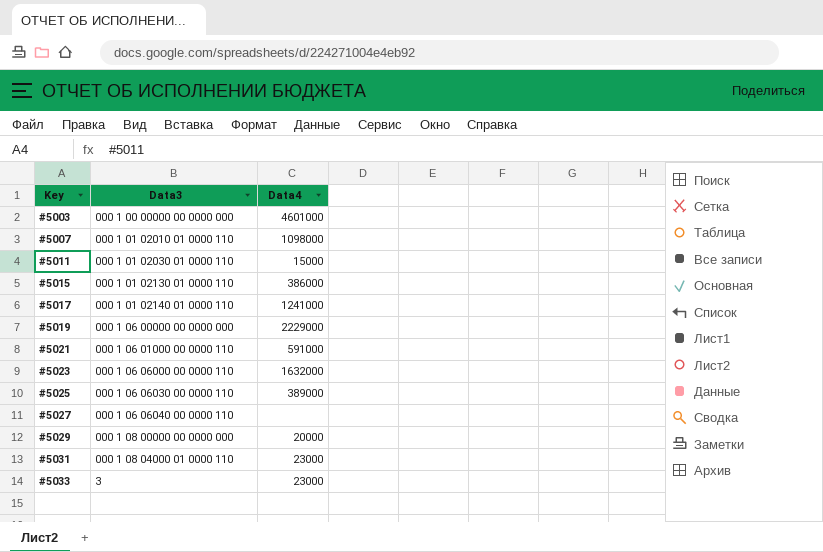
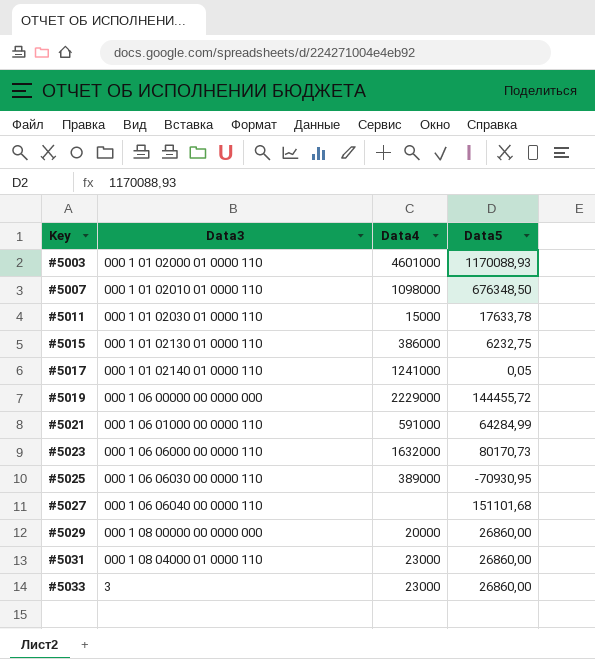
column Data5 | position: none -> 4
#5003 | Data3: 000 1 00 00000 00 0000 000 -> 000 1 01 02000 01 0000 110

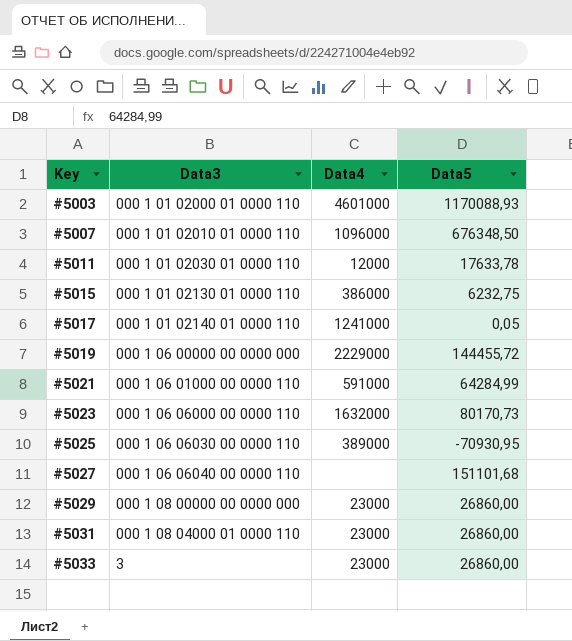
#5007 | Data4: 1098000 -> 1096000
#5011 | Data4: 15000 -> 12000
#5029 | Data4: 20000 -> 23000

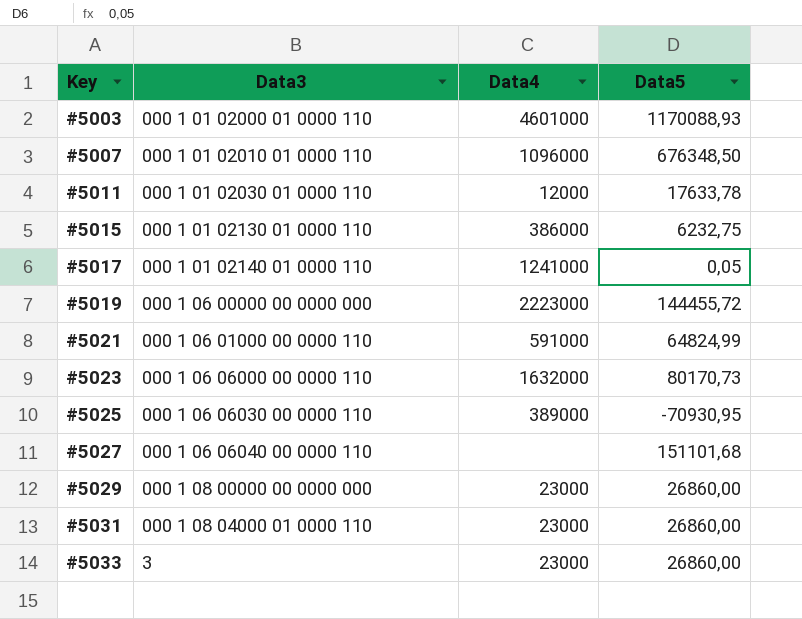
#5019 | Data4: 2229000 -> 2223000
#5021 | Data5: 64284,99 -> 64824,99

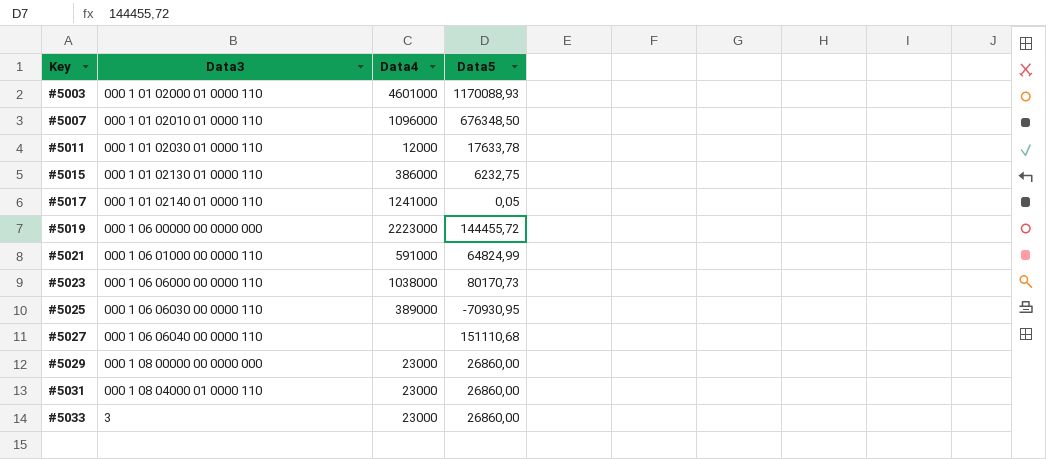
#5023 | Data4: 1632000 -> 1038000
#5027 | Data5: 151101,68 -> 151110,68

